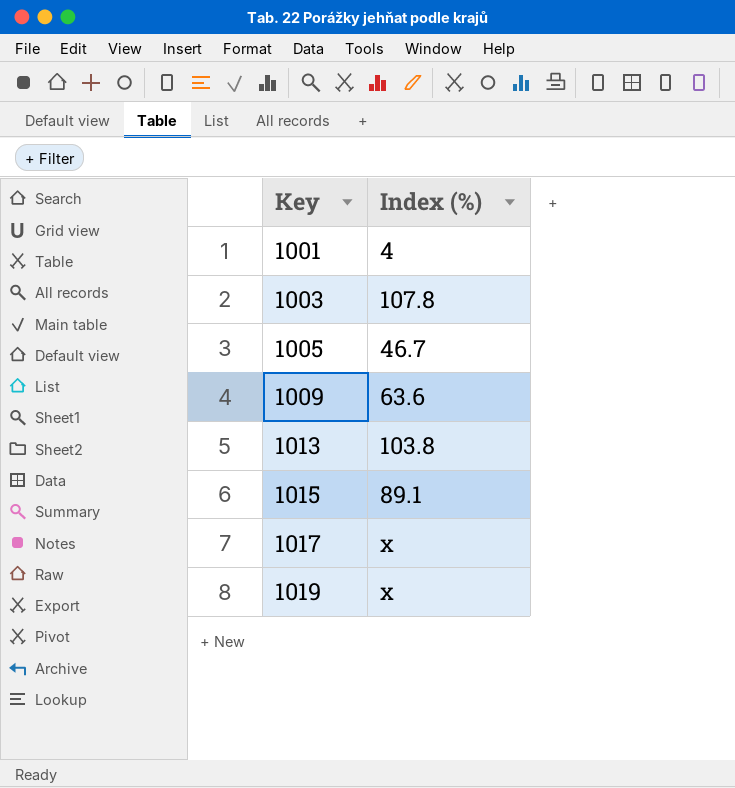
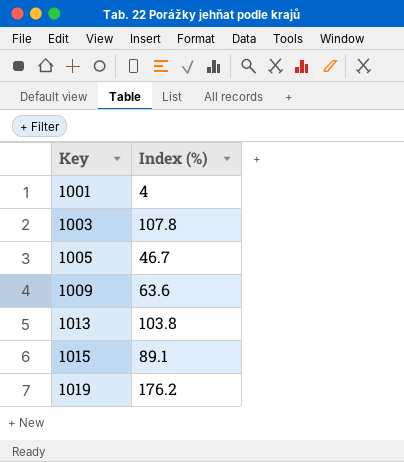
row 1017: x -> none
1019 | Index (%): x -> 176.2

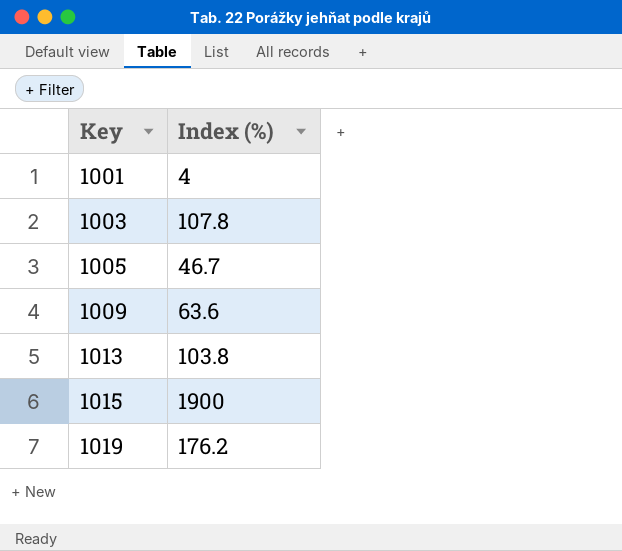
1015 | Index (%): 89.1 -> 1900

